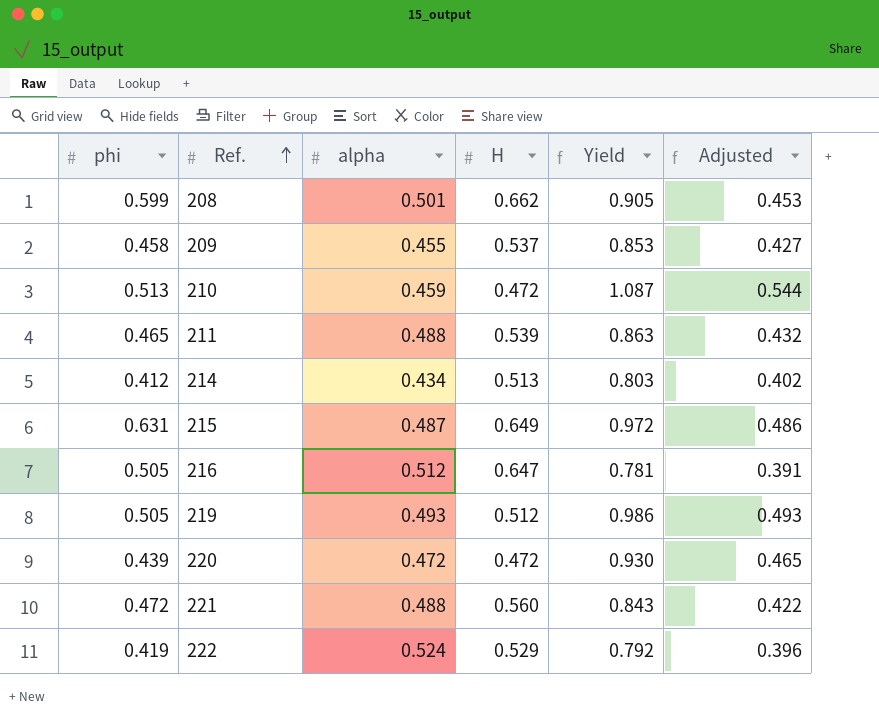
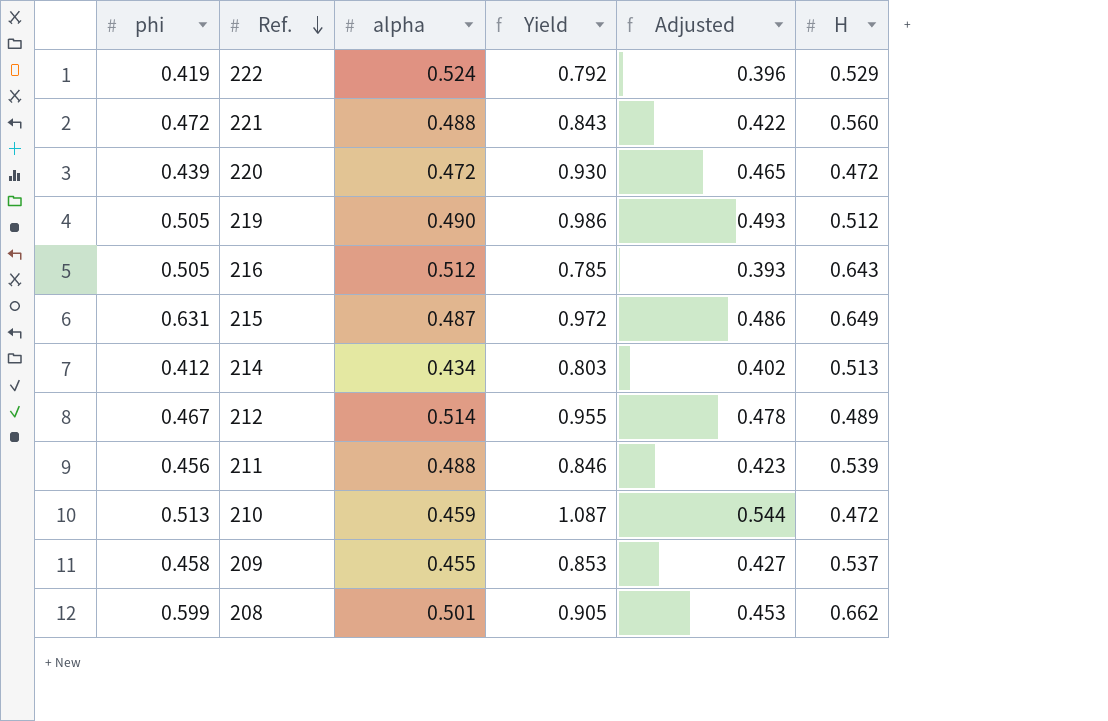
row order: Ref. ascending -> Ref. descending
column H | position: 4 -> 6
219 | alpha: 0.493 -> 0.490
216 | Yield: 0.781 -> 0.785
216 | Adjusted: 0.391 -> 0.393
216 | H: 0.647 -> 0.643
row 212: none -> 0.467 | 0.514 | 0.955 | 0.478 | 0.489
211 | phi: 0.465 -> 0.456
211 | Yield: 0.863 -> 0.846
211 | Adjusted: 0.432 -> 0.423

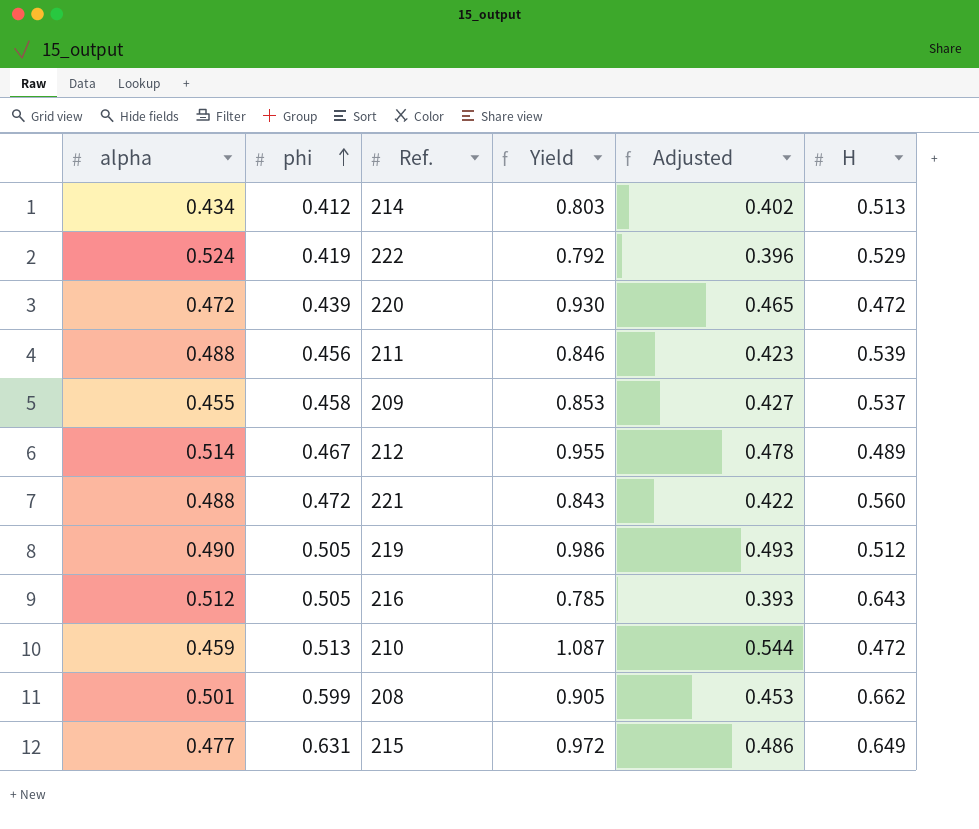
row order: Ref. descending -> phi ascending
column alpha | position: 3 -> 1
215 | alpha: 0.487 -> 0.477

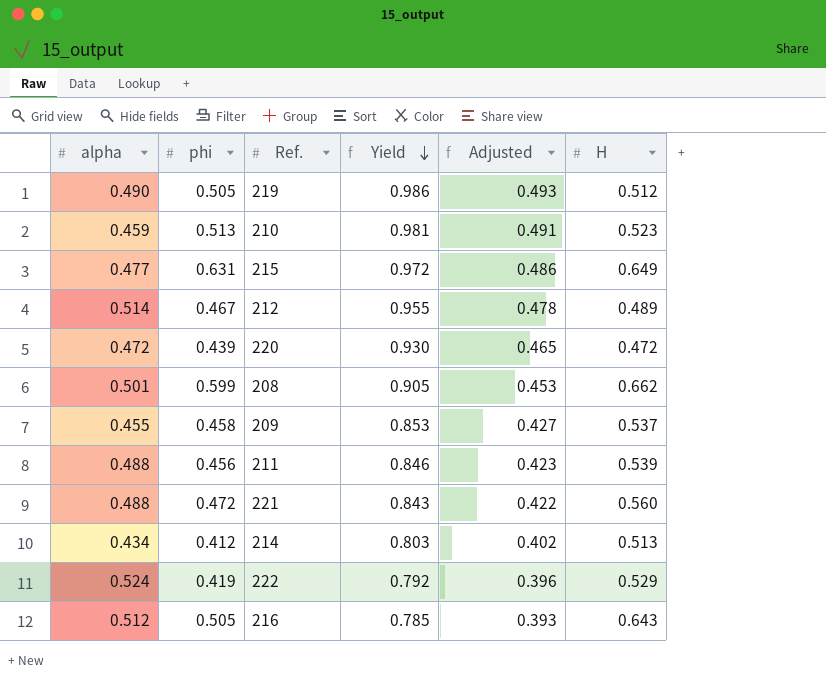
row order: phi ascending -> Yield descending
210 | Yield: 1.087 -> 0.981
210 | Adjusted: 0.544 -> 0.491
210 | H: 0.472 -> 0.523

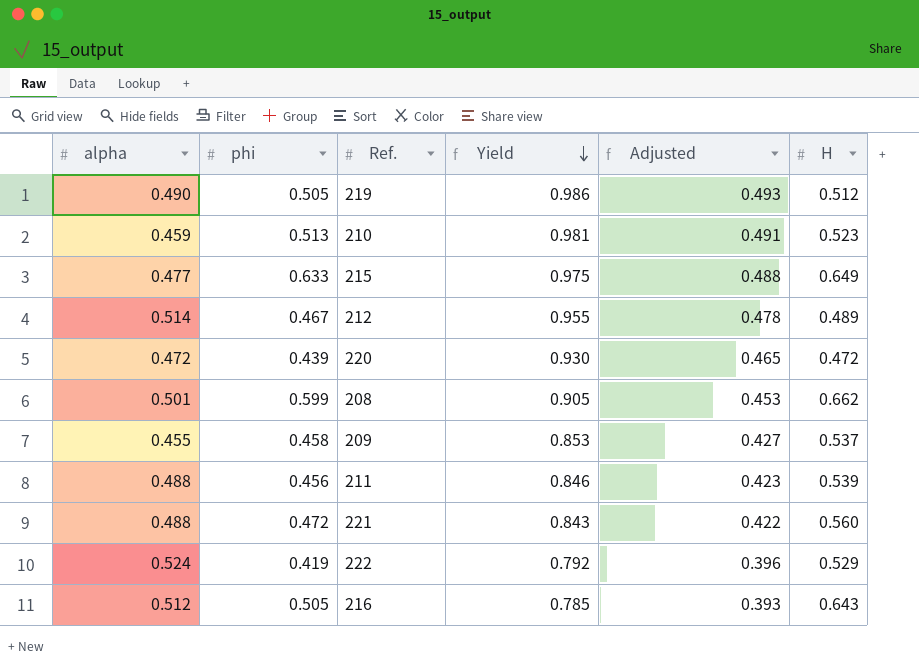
row 214: 0.434 | 0.412 | 0.803 | 0.402 | 0.513 -> none
215 | phi: 0.631 -> 0.633
215 | Yield: 0.972 -> 0.975
215 | Adjusted: 0.486 -> 0.488

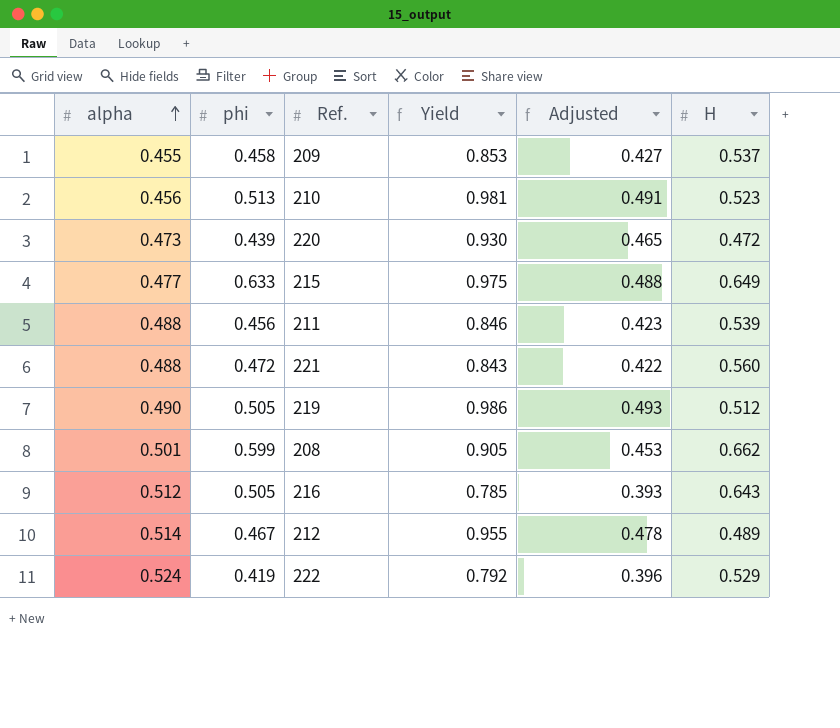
row order: Yield descending -> alpha ascending
210 | alpha: 0.459 -> 0.456
220 | alpha: 0.472 -> 0.473

